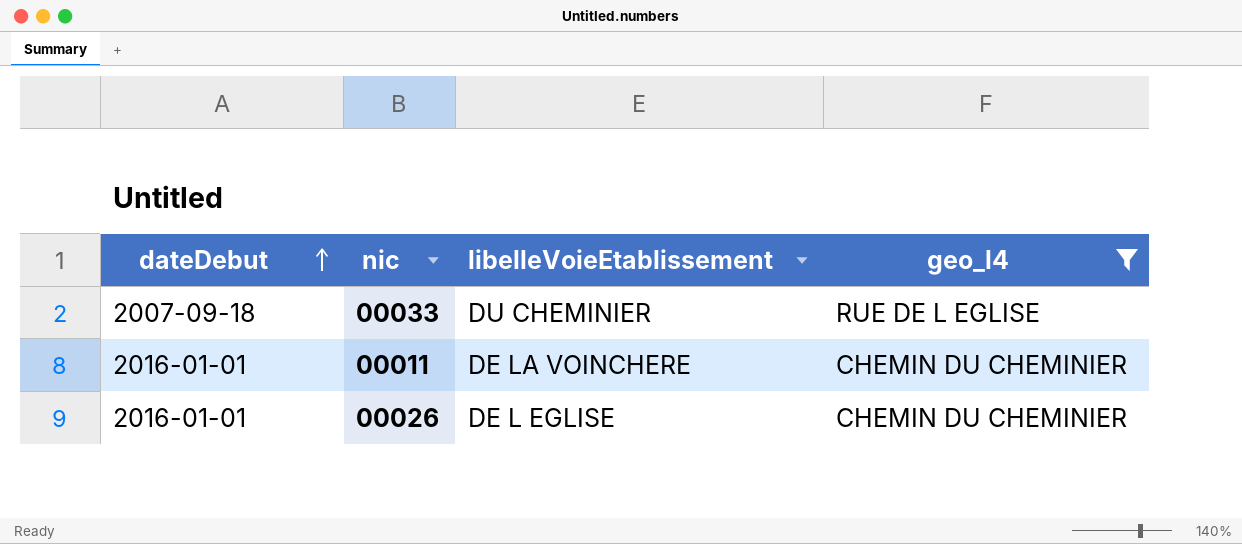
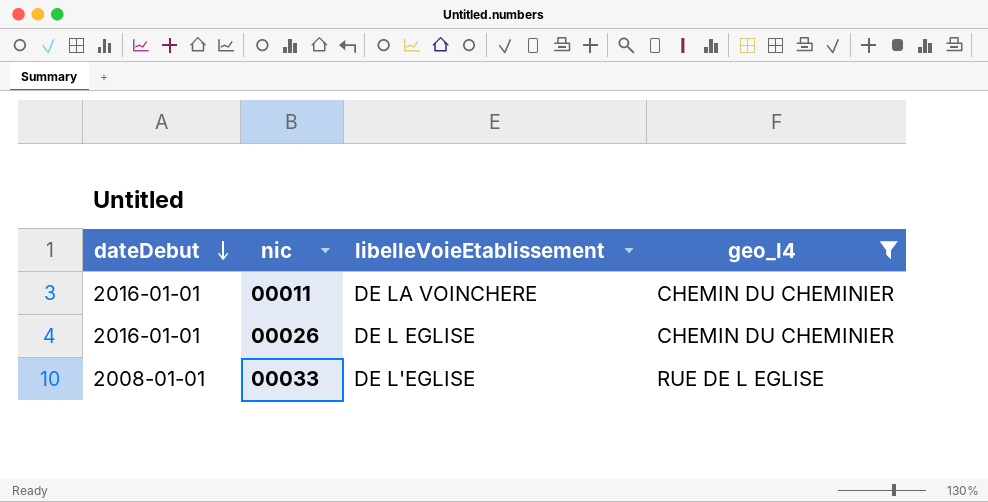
row order: dateDebut ascending -> dateDebut descending
00033 | dateDebut: 2007-09-18 -> 2008-01-01
00033 | libelleVoieEtablissement: DU CHEMINIER -> DE L'EGLISE

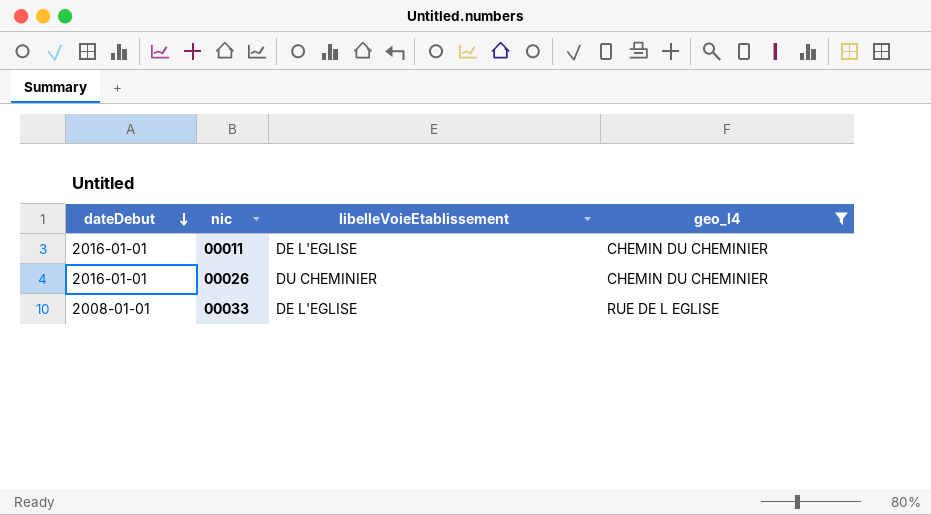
00011 | libelleVoieEtablissement: DE LA VOINCHERE -> DE L'EGLISE
00026 | libelleVoieEtablissement: DE L EGLISE -> DU CHEMINIER

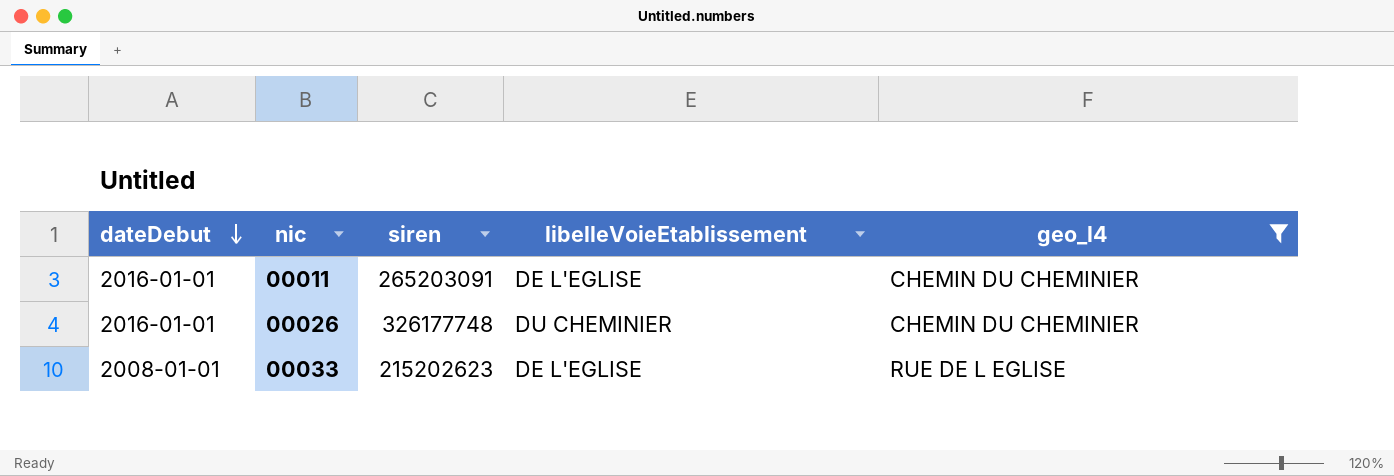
column siren | position: none -> 3

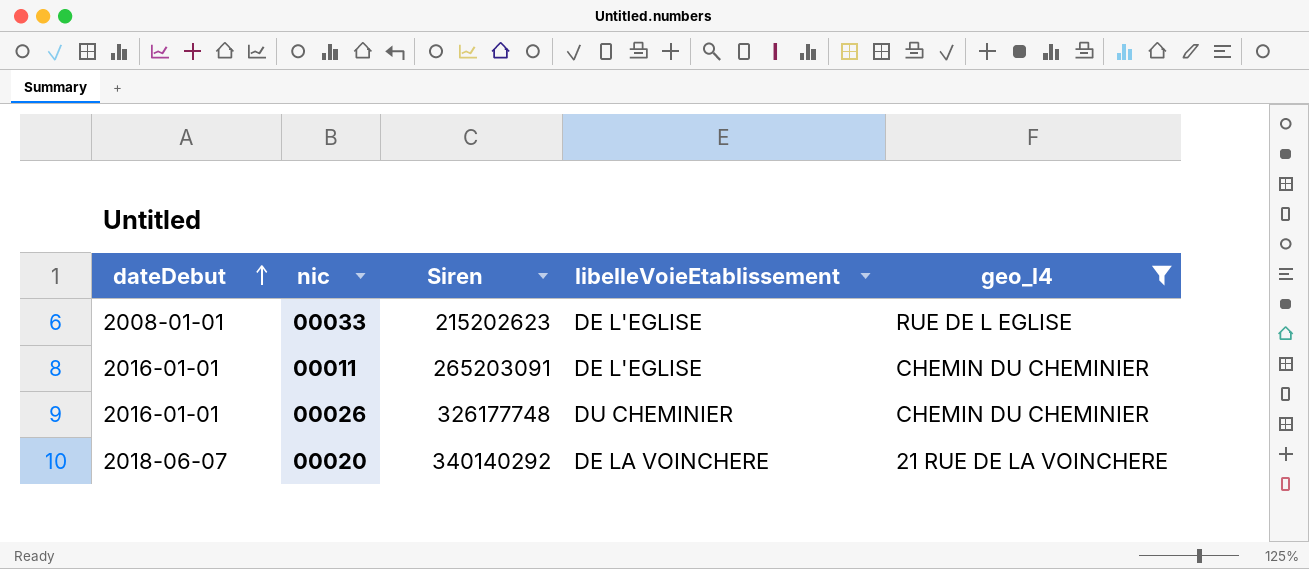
row order: dateDebut descending -> dateDebut ascending
column name: siren -> Siren
row 00020: none -> 2018-06-07 | 340140292 | DE LA VOINCHERE | 21 RUE DE LA VOINCHERE

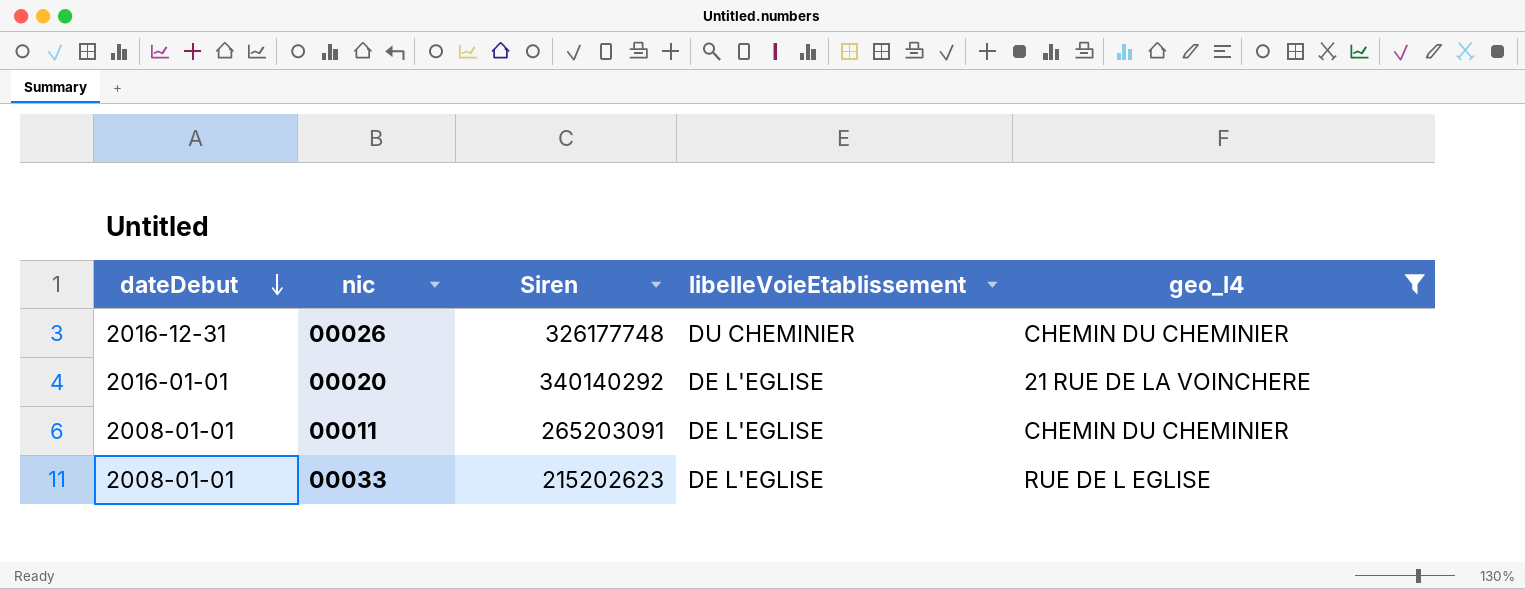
row order: dateDebut ascending -> dateDebut descending
00026 | dateDebut: 2016-01-01 -> 2016-12-31
00020 | dateDebut: 2018-06-07 -> 2016-01-01
00020 | libelleVoieEtablissement: DE LA VOINCHERE -> DE L'EGLISE
00011 | dateDebut: 2016-01-01 -> 2008-01-01

